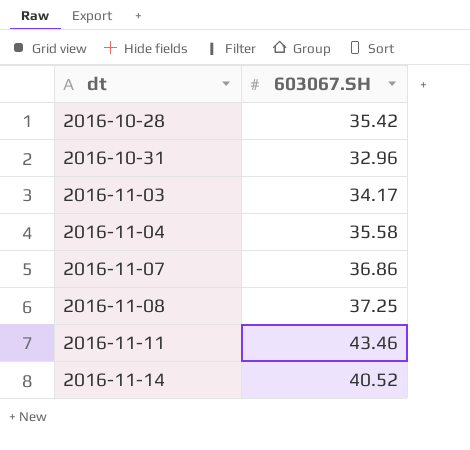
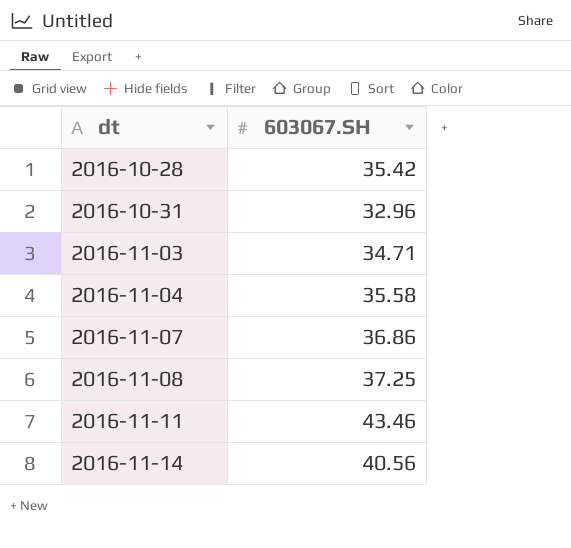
2016-11-03 | 603067.SH: 34.17 -> 34.71
2016-11-14 | 603067.SH: 40.52 -> 40.56

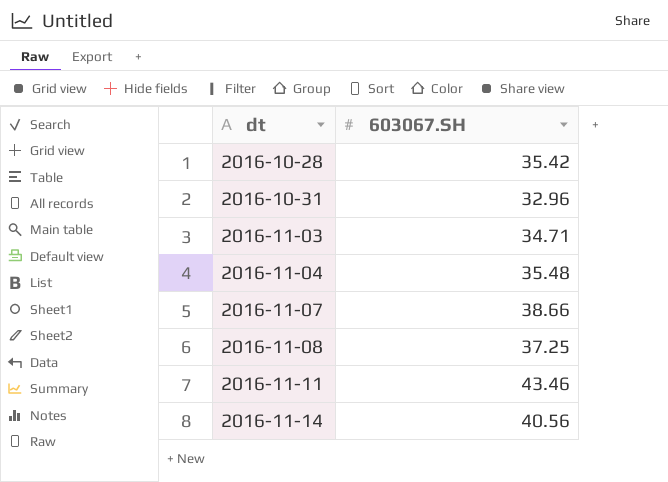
2016-11-04 | 603067.SH: 35.58 -> 35.48
2016-11-07 | 603067.SH: 36.86 -> 38.66

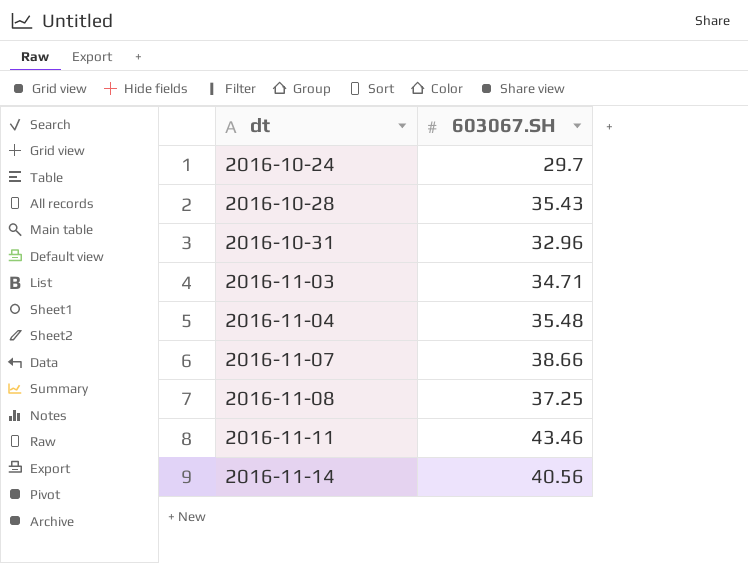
row 2016-10-24: none -> 29.7
2016-10-28 | 603067.SH: 35.42 -> 35.43

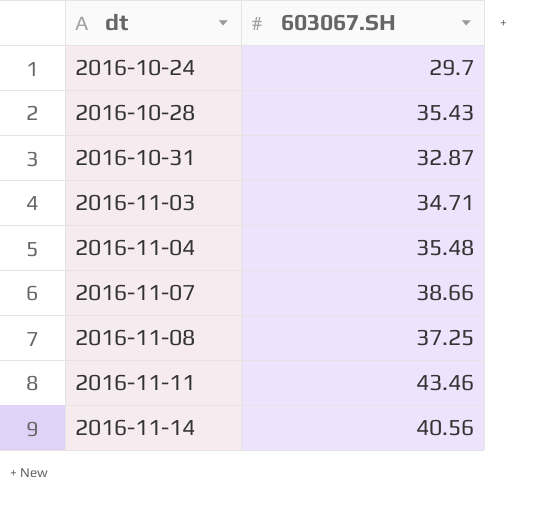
2016-10-31 | 603067.SH: 32.96 -> 32.87

